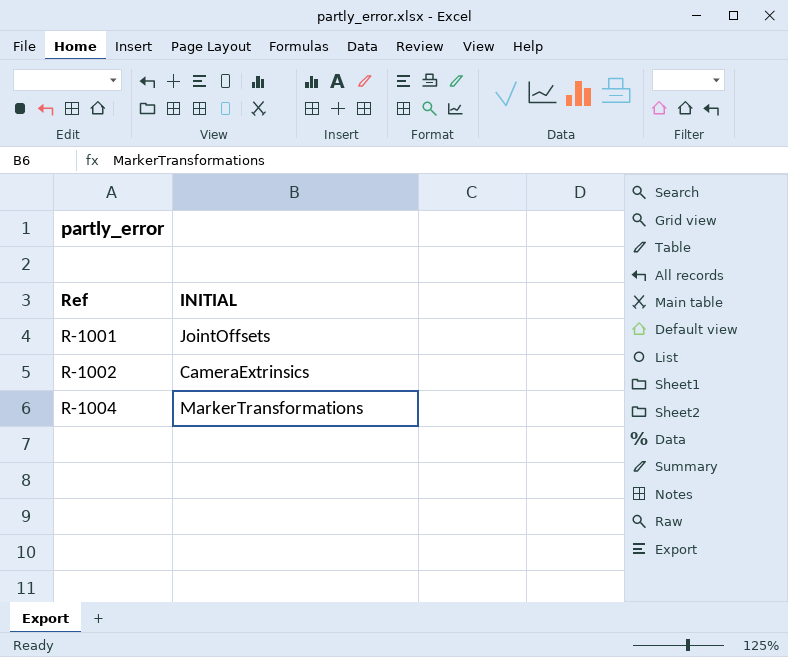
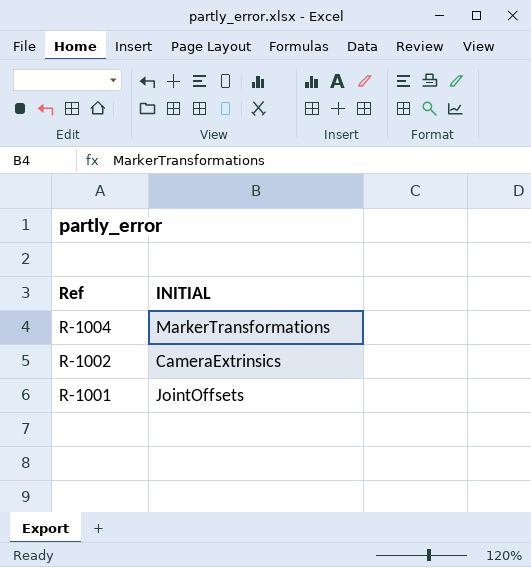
row order: Ref ascending -> Ref descending

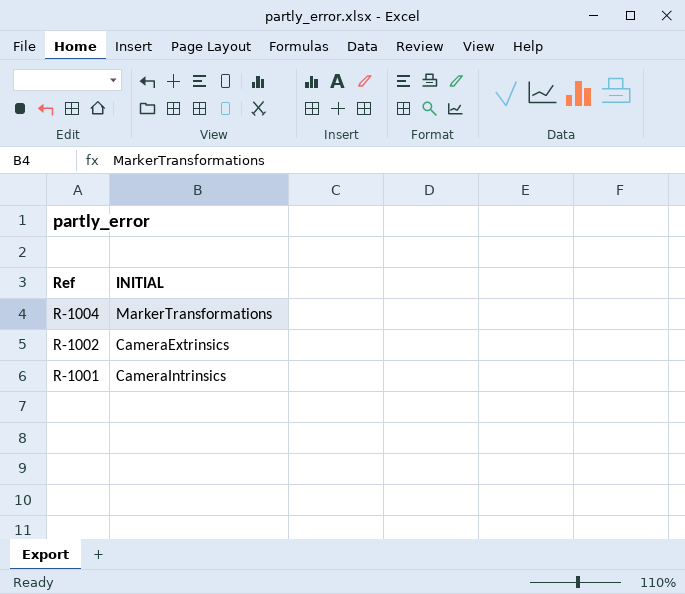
R-1001 | INITIAL: JointOffsets -> CameraIntrinsics

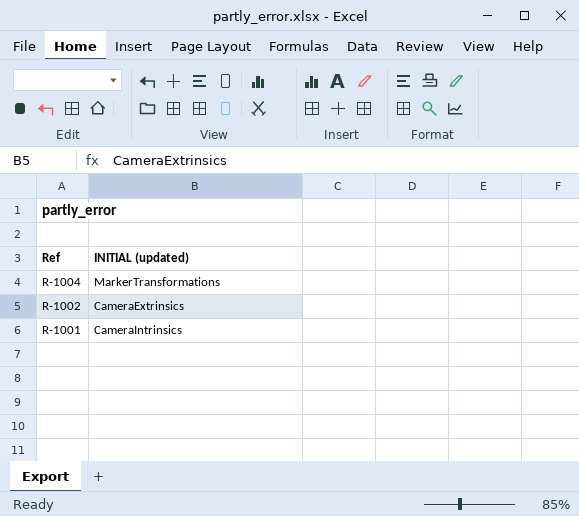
column name: INITIAL -> INITIAL (updated)

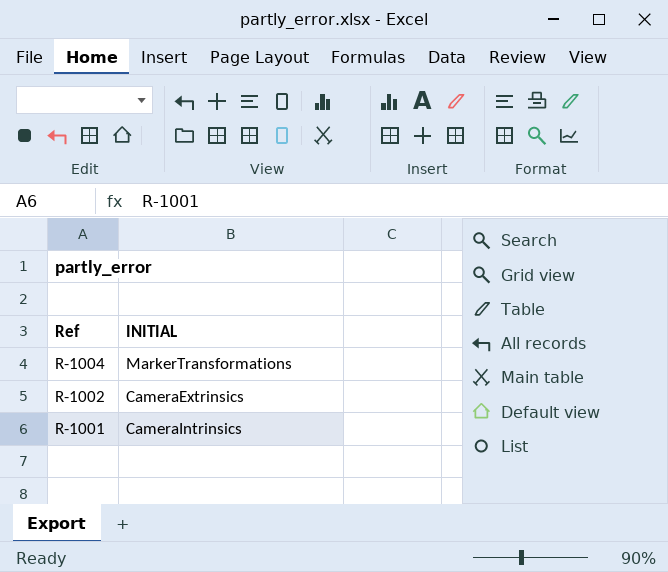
column name: INITIAL (updated) -> INITIAL

